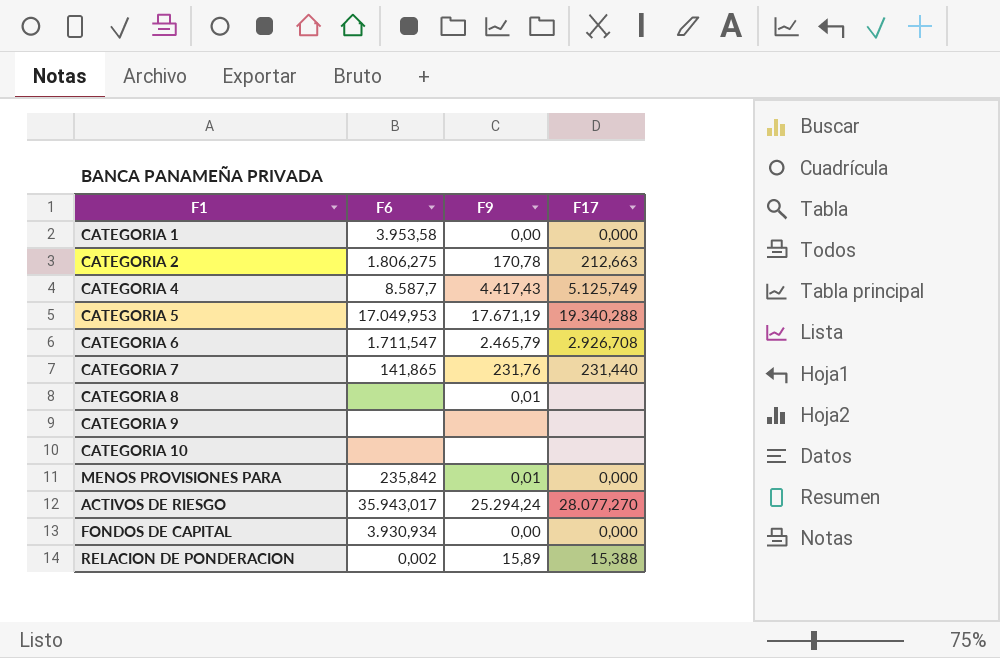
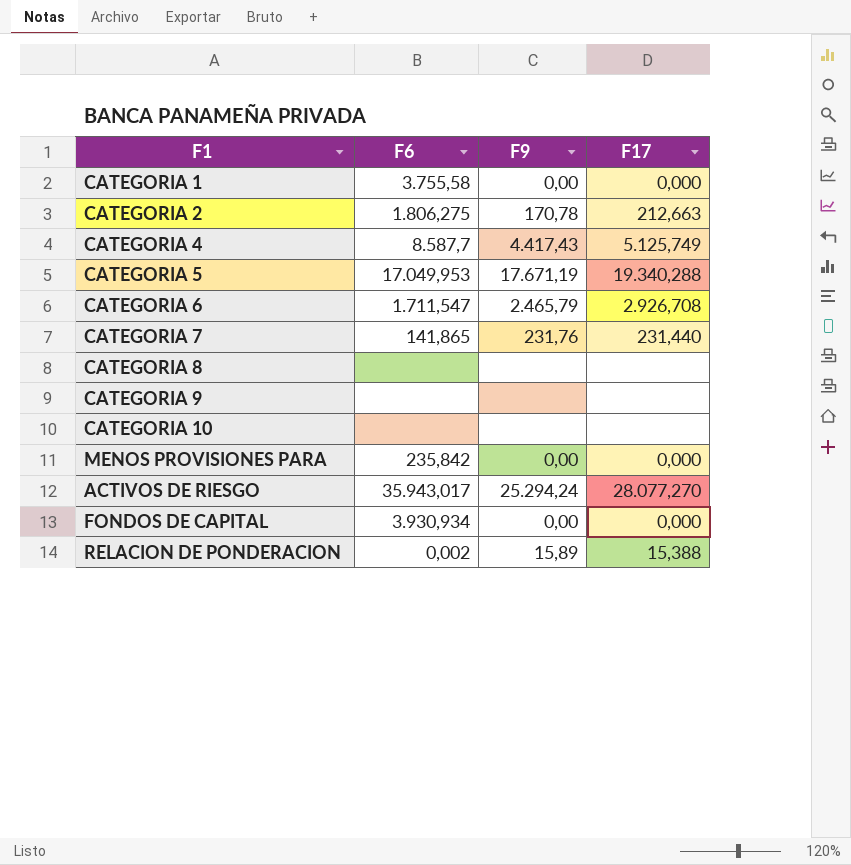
CATEGORIA 1 | F6: 3.953,58 -> 3.755,58
CATEGORIA 8 | F9: 0,01 -> none
MENOS PROVISIONES PARA | F9: 0,01 -> 0,00

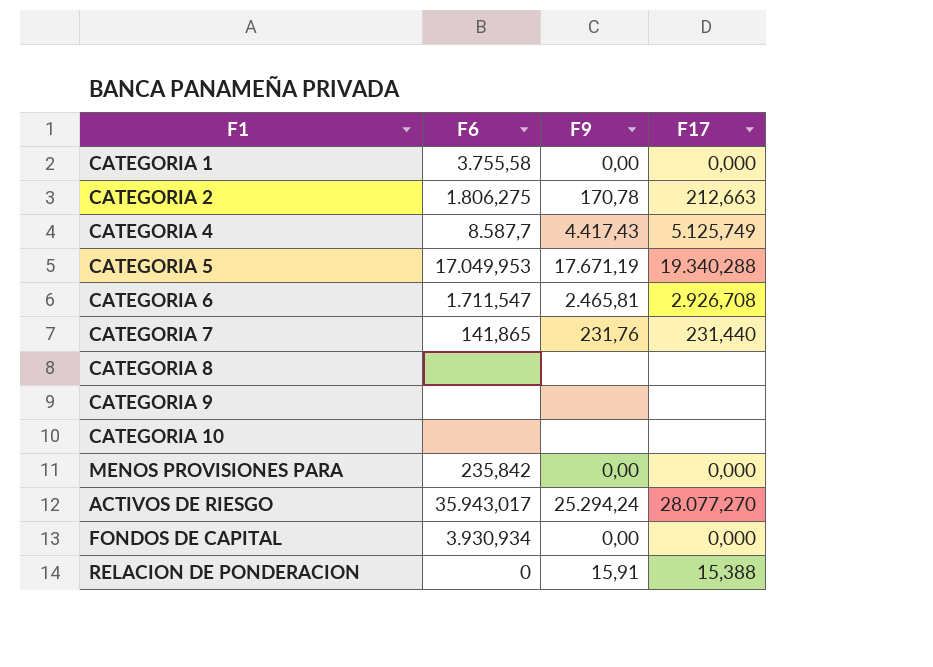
CATEGORIA 6 | F9: 2.465,79 -> 2.465,81
RELACION DE PONDERACION | F6: 0,002 -> 0
RELACION DE PONDERACION | F9: 15,89 -> 15,91

